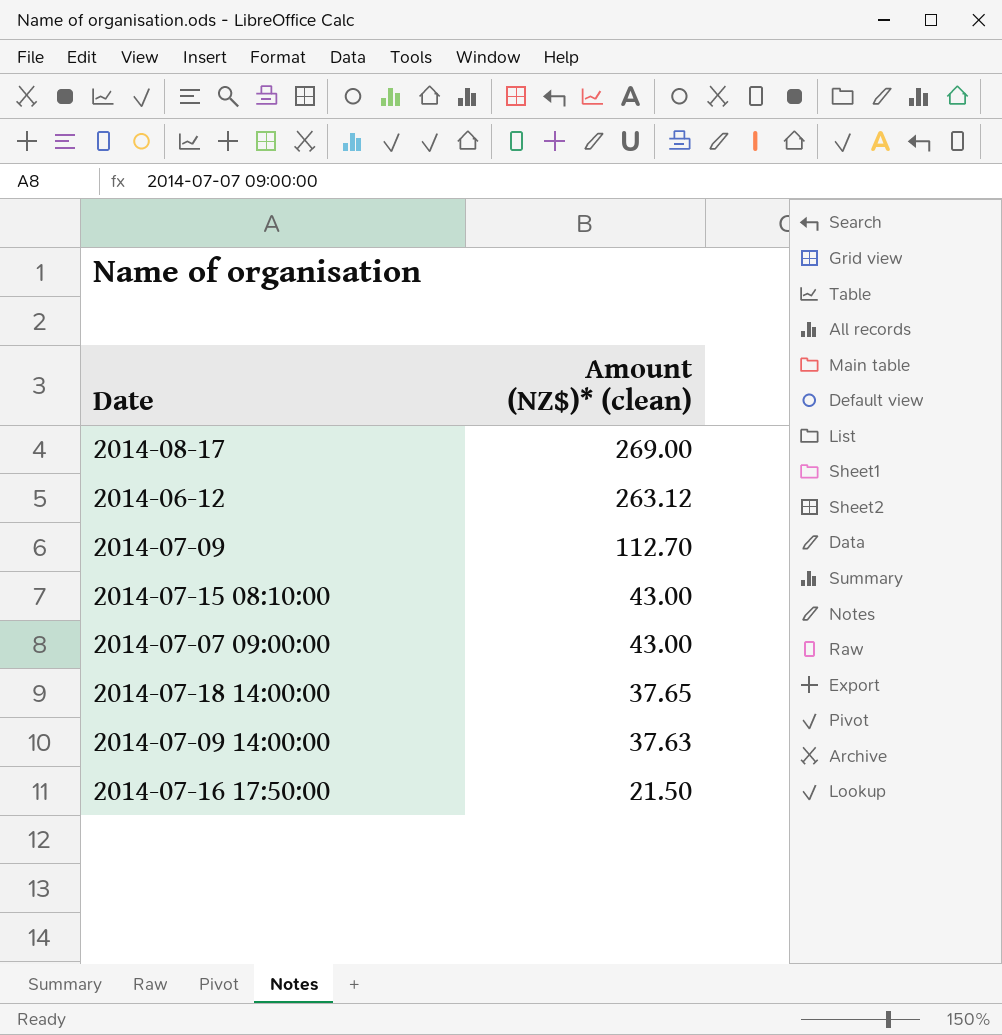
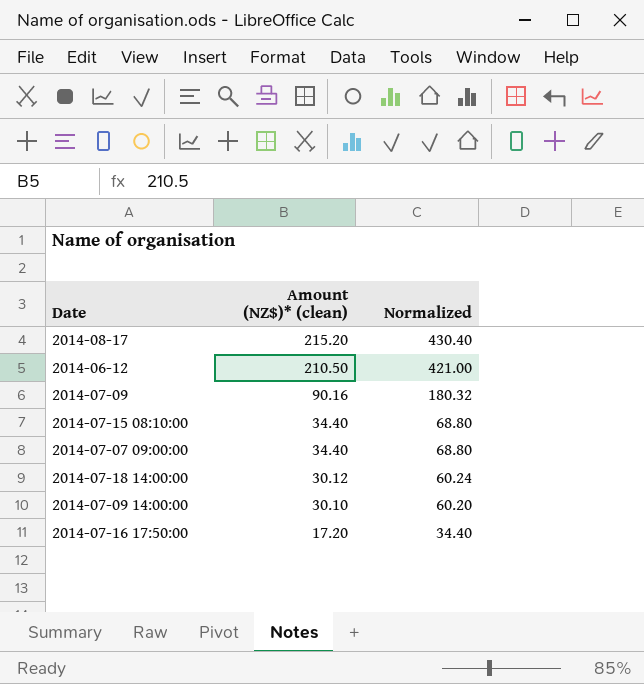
column Normalized | formula: none -> [Amount (NZ$)* (clean)] * 2
2014-08-17 | Amount (NZ$)* (clean): 269.00 -> 215.20
2014-06-12 | Amount (NZ$)* (clean): 263.12 -> 210.50
2014-07-09 | Amount (NZ$)* (clean): 112.70 -> 90.16
2014-07-15 08:10:00 | Amount (NZ$)* (clean): 43.00 -> 34.40
2014-07-07 09:00:00 | Amount (NZ$)* (clean): 43.00 -> 34.40
2014-07-18 14:00:00 | Amount (NZ$)* (clean): 37.65 -> 30.12
2014-07-09 14:00:00 | Amount (NZ$)* (clean): 37.63 -> 30.10
2014-07-16 17:50:00 | Amount (NZ$)* (clean): 21.50 -> 17.20

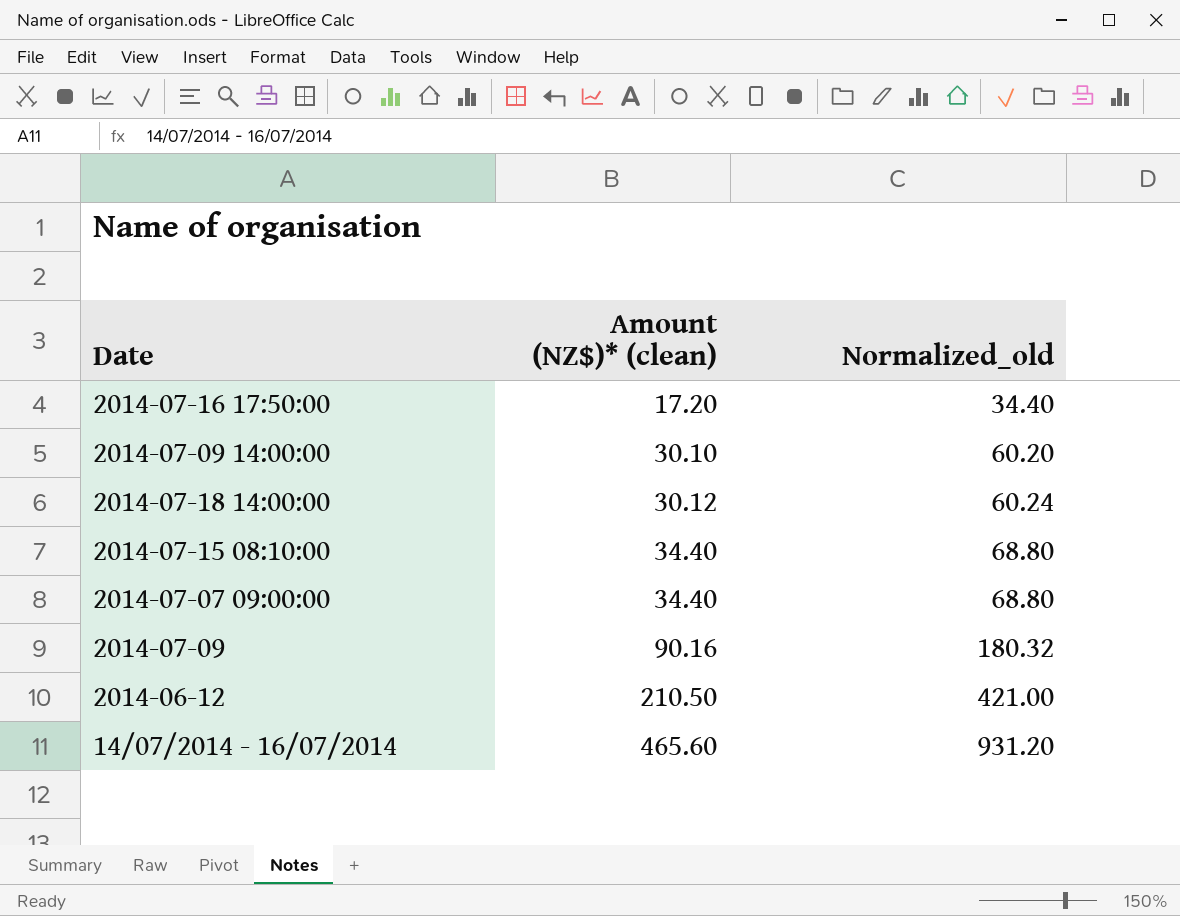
row order: Amount (NZ$)* (clean) descending -> Amount (NZ$)* (clean) ascending
column name: Normalized -> Normalized_old
row 2014-08-17: 215.20 | 430.40 -> none
row 14/07/2014 - 16/07/2014: none -> 465.60 | 931.20

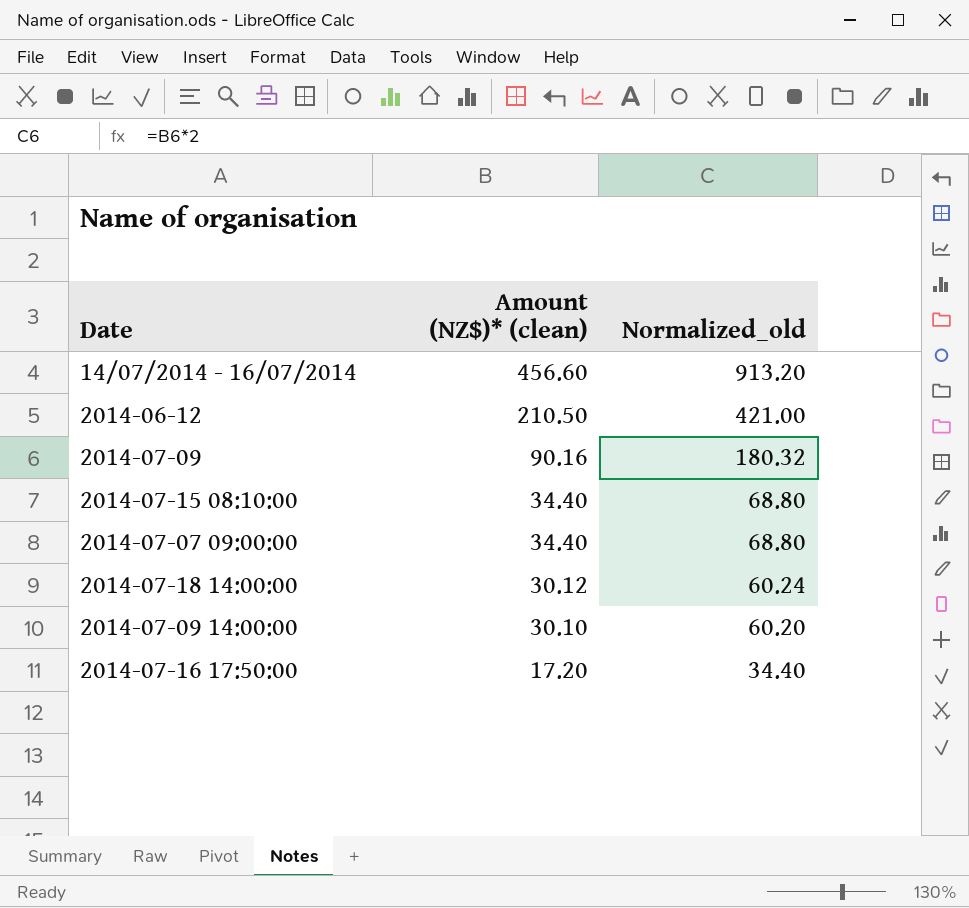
row order: Amount (NZ$)* (clean) ascending -> Amount (NZ$)* (clean) descending
14/07/2014 - 16/07/2014 | Amount (NZ$)* (clean): 465.60 -> 456.60
14/07/2014 - 16/07/2014 | Normalized_old: 931.20 -> 913.20

